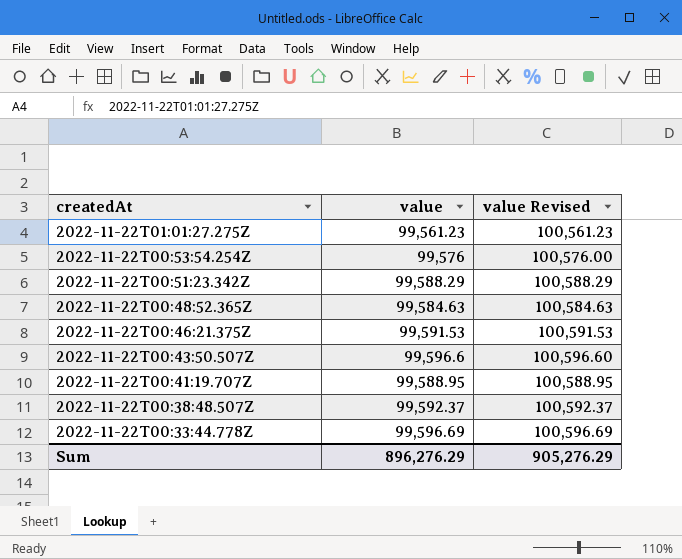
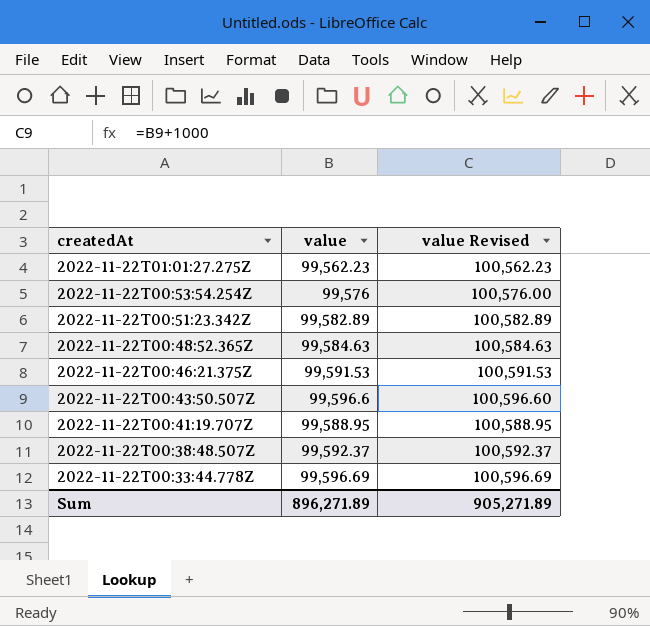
2022-11-22T01:01:27.275Z | value: 99,561.23 -> 99,562.23
2022-11-22T01:01:27.275Z | value Revised: 100,561.23 -> 100,562.23
2022-11-22T00:51:23.342Z | value: 99,588.29 -> 99,582.89
2022-11-22T00:51:23.342Z | value Revised: 100,588.29 -> 100,582.89
Sum | value: 896,276.29 -> 896,271.89
Sum | value Revised: 905,276.29 -> 905,271.89

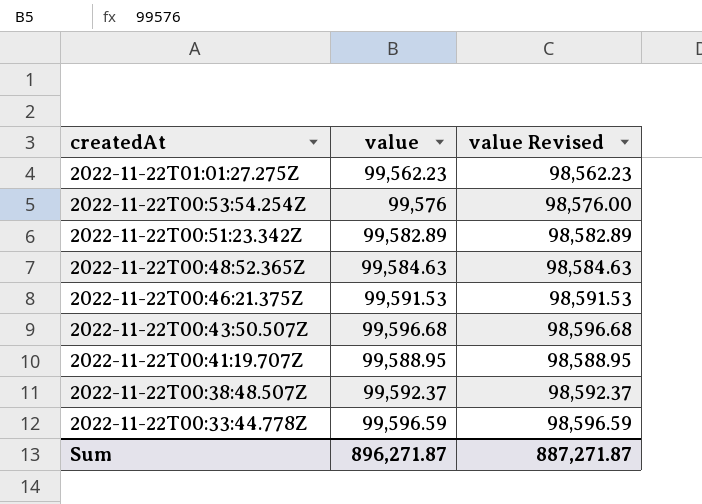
column value Revised | formula: [value] + 1000 -> [value] - 1000
2022-11-22T00:43:50.507Z | value: 99,596.6 -> 99,596.68
2022-11-22T00:33:44.778Z | value: 99,596.69 -> 99,596.59
Sum | value: 896,271.89 -> 896,271.87
Sum | value Revised: 905,271.89 -> 887,271.87

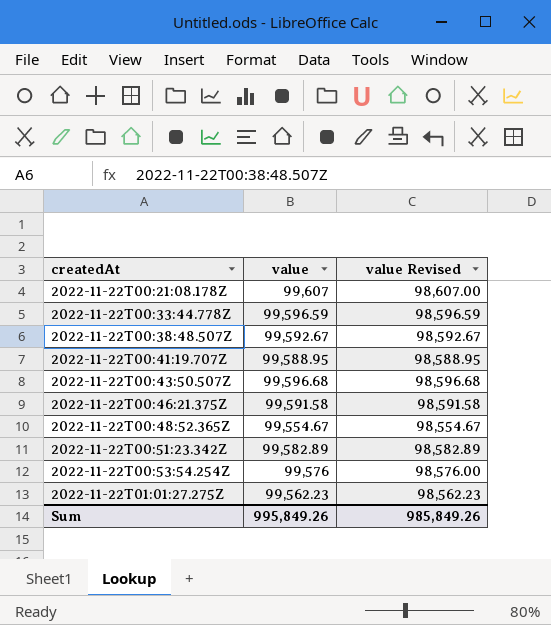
row order: createdAt descending -> createdAt ascending
row 2022-11-22T00:21:08.178Z: none -> 99,607 | 98,607.00
2022-11-22T00:38:48.507Z | value: 99,592.37 -> 99,592.67
2022-11-22T00:38:48.507Z | value Revised: 98,592.37 -> 98,592.67
2022-11-22T00:46:21.375Z | value: 99,591.53 -> 99,591.58
2022-11-22T00:46:21.375Z | value Revised: 98,591.53 -> 98,591.58
2022-11-22T00:48:52.365Z | value: 99,584.63 -> 99,554.67
2022-11-22T00:48:52.365Z | value Revised: 98,584.63 -> 98,554.67
Sum | value: 896,271.87 -> 995,849.26
Sum | value Revised: 887,271.87 -> 985,849.26

